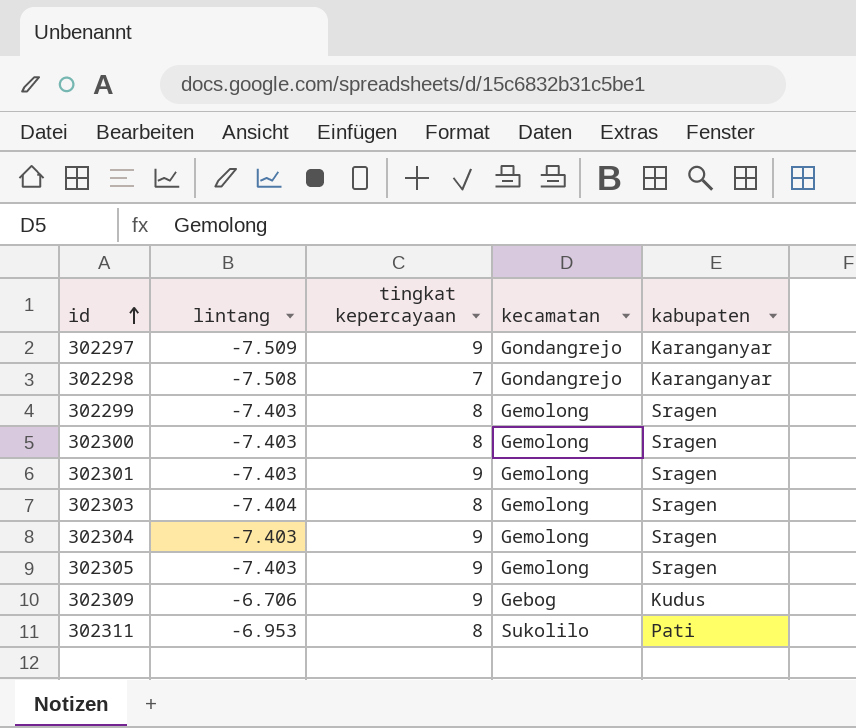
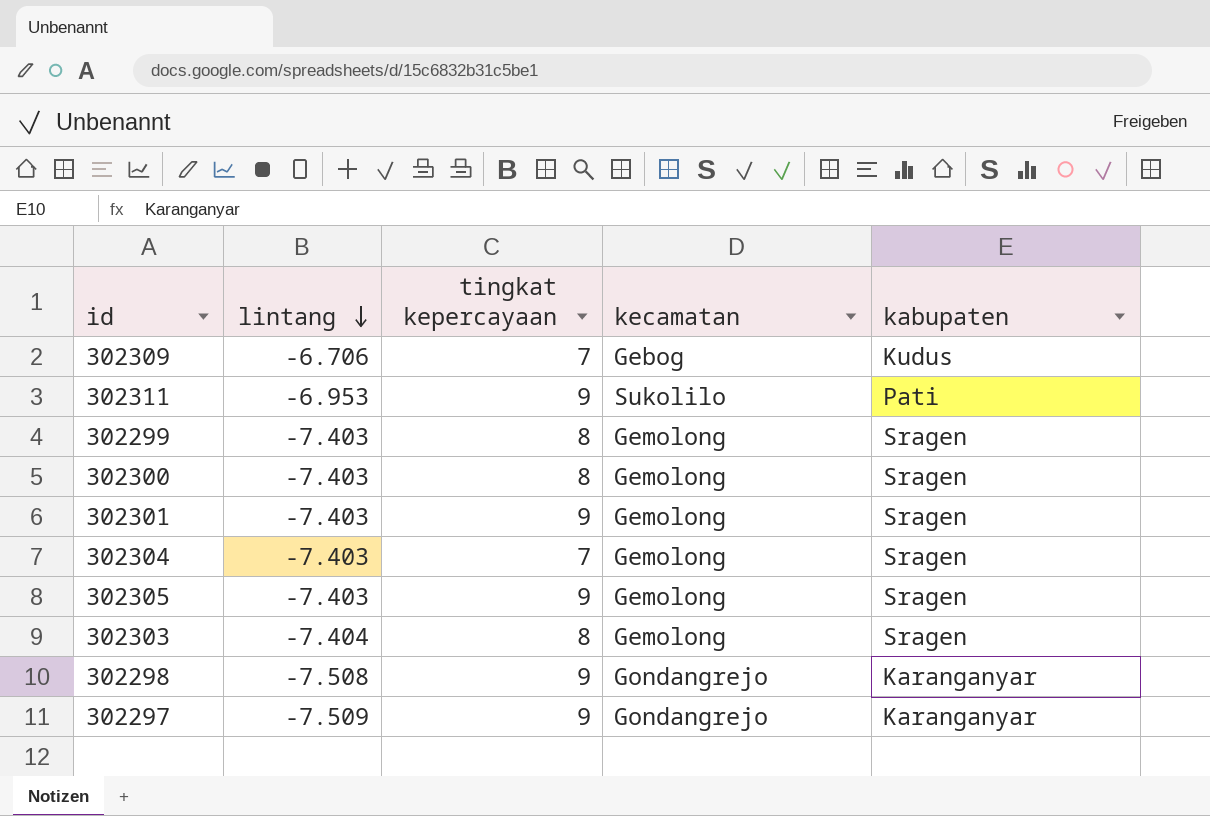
row order: id ascending -> lintang descending
302309 | tingkat kepercayaan: 9 -> 7
302311 | tingkat kepercayaan: 8 -> 9
302304 | tingkat kepercayaan: 9 -> 7
302298 | tingkat kepercayaan: 7 -> 9

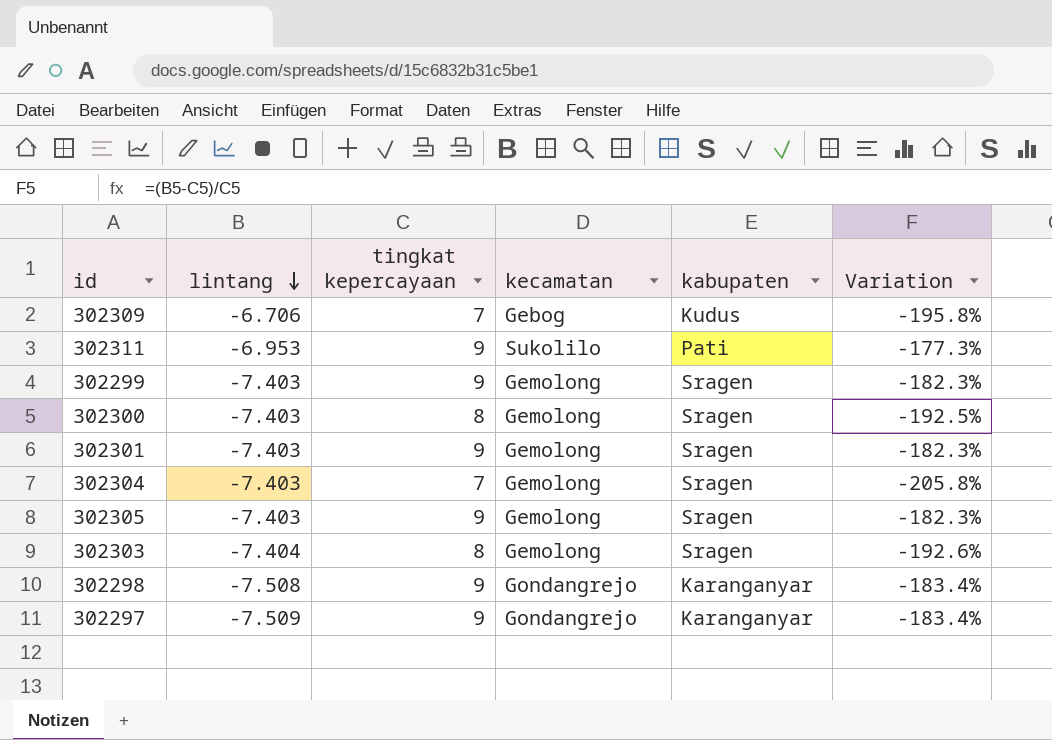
column Variation | formula: none -> ([lintang] - [tingkat kepercayaan]) / [tingkat kepercayaan]
302299 | tingkat kepercayaan: 8 -> 9

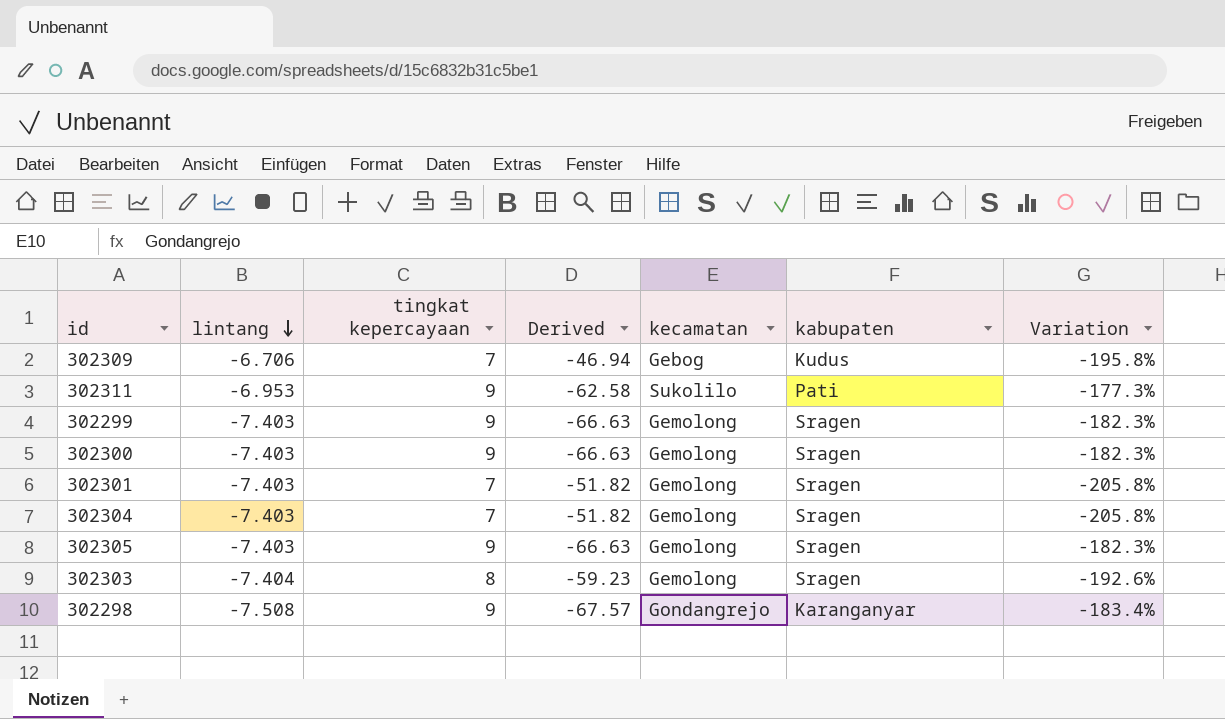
column Derived | formula: none -> [lintang] * [tingkat kepercayaan]
row 302297: -7.509 | 9 | Gondangrejo | Karanganyar | -183.4% -> none
302300 | tingkat kepercayaan: 8 -> 9
302300 | Variation: -192.5% -> -182.3%
302301 | tingkat kepercayaan: 9 -> 7
302301 | Variation: -182.3% -> -205.8%

